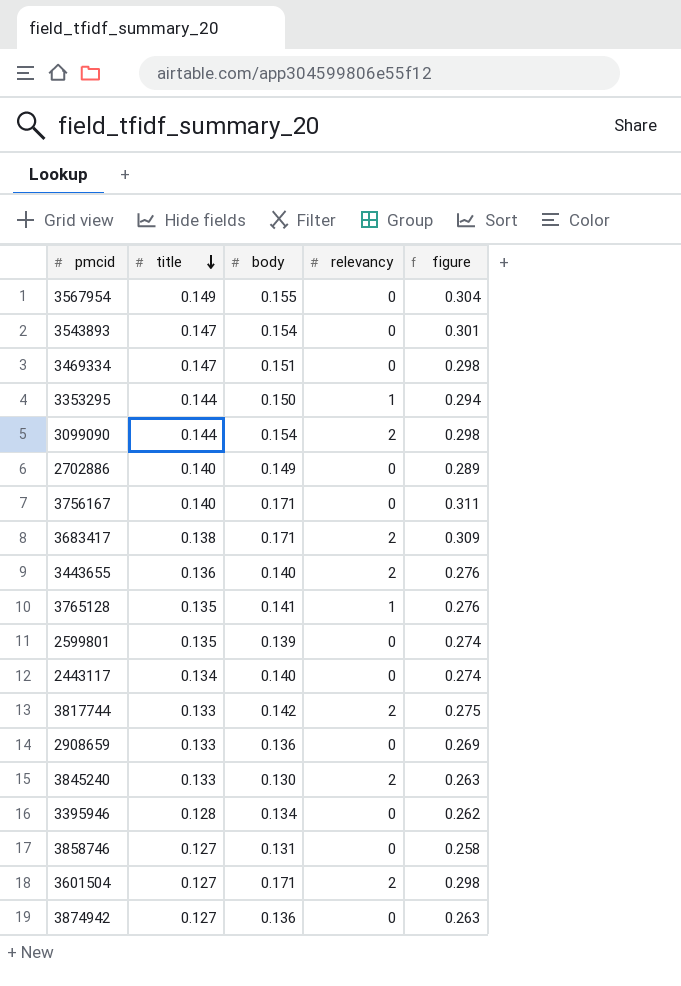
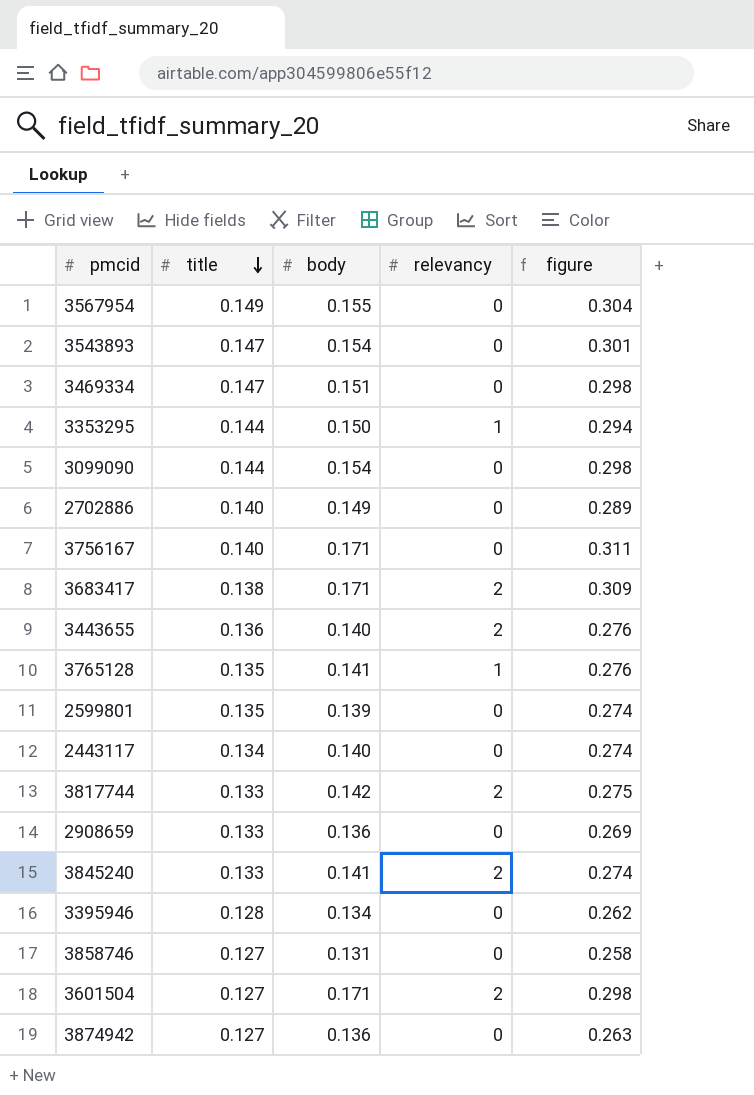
3099090 | relevancy: 2 -> 0
3845240 | body: 0.130 -> 0.141
3845240 | figure: 0.263 -> 0.274

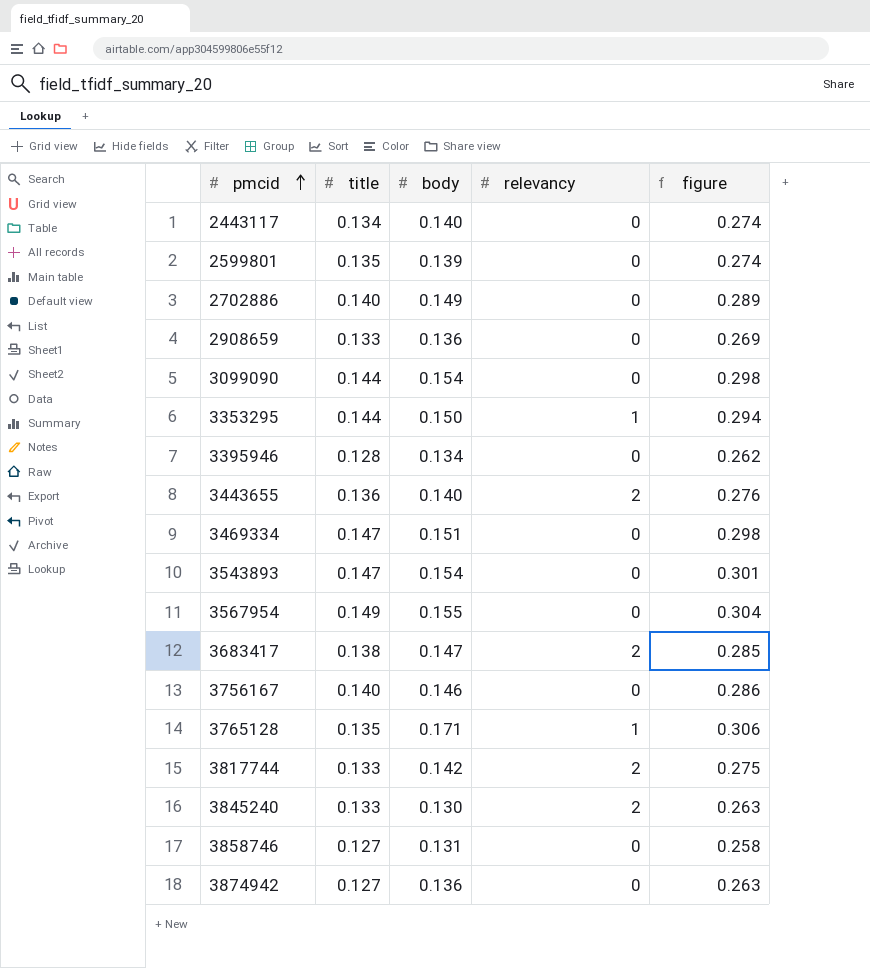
row order: title descending -> pmcid ascending
row 3601504: 0.127 | 0.171 | 2 | 0.298 -> none
3683417 | body: 0.171 -> 0.147
3683417 | figure: 0.309 -> 0.285
3756167 | body: 0.171 -> 0.146
3756167 | figure: 0.311 -> 0.286
3765128 | body: 0.141 -> 0.171
3765128 | figure: 0.276 -> 0.306
3845240 | body: 0.141 -> 0.130
3845240 | figure: 0.274 -> 0.263

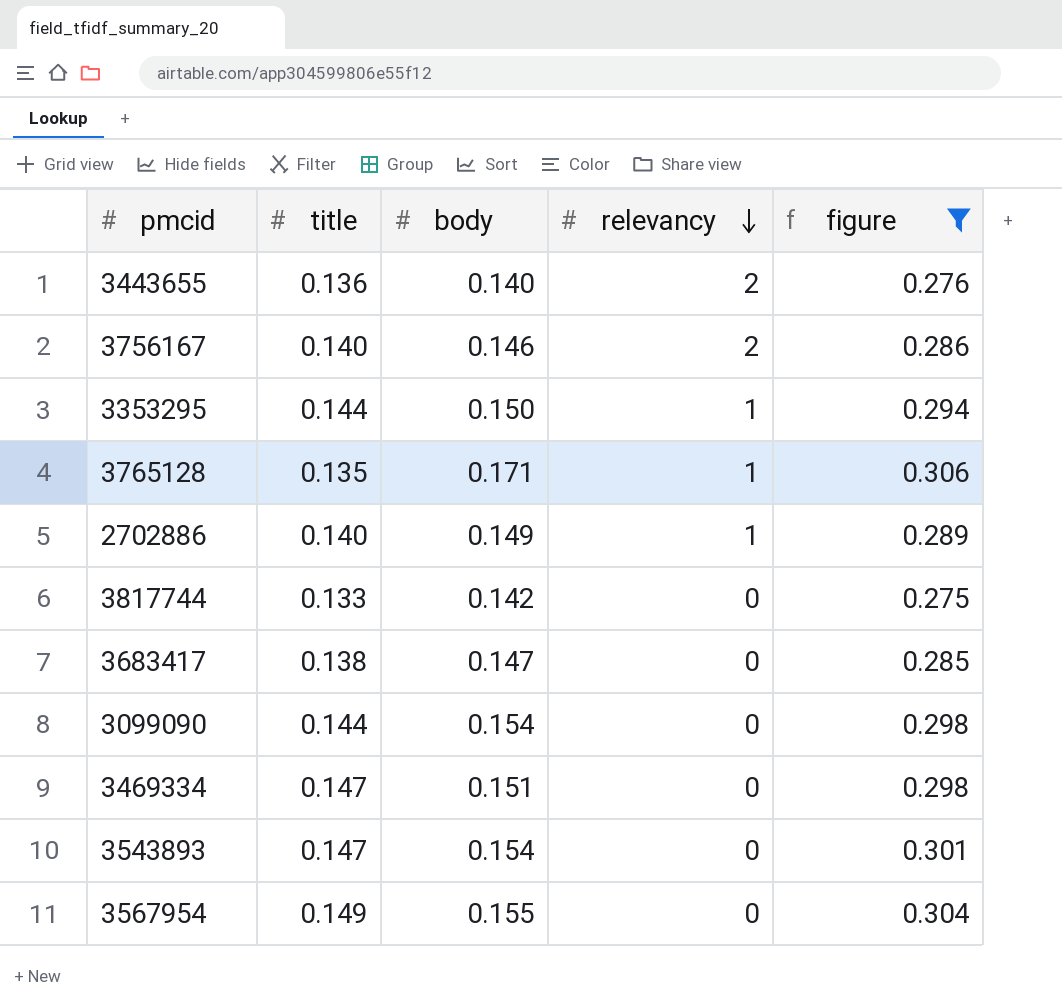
filter: none -> figure >= 0.275
row order: pmcid ascending -> relevancy descending
3756167 | relevancy: 0 -> 2
2702886 | relevancy: 0 -> 1
3817744 | relevancy: 2 -> 0
3683417 | relevancy: 2 -> 0

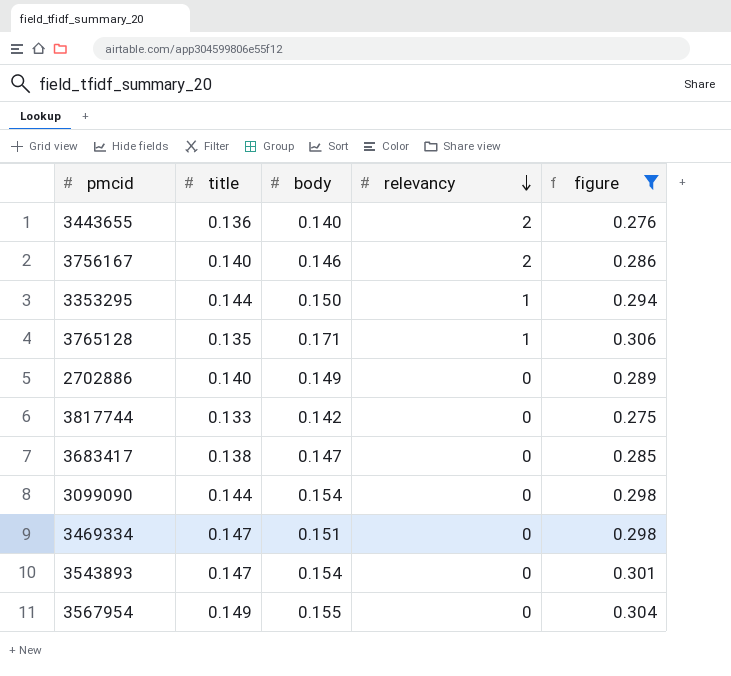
2702886 | relevancy: 1 -> 0

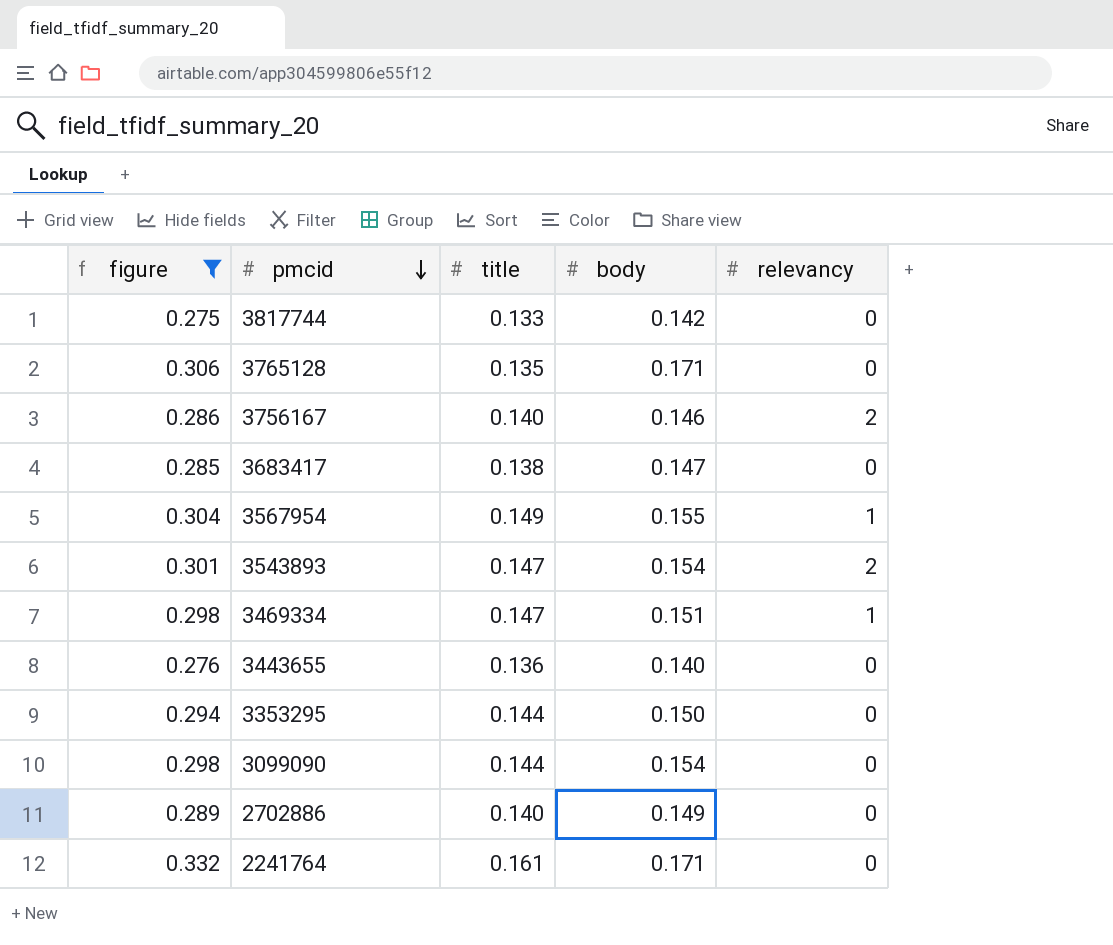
row order: relevancy descending -> pmcid descending
column figure | position: 5 -> 1
3765128 | relevancy: 1 -> 0
3567954 | relevancy: 0 -> 1
3543893 | relevancy: 0 -> 2
3469334 | relevancy: 0 -> 1
3443655 | relevancy: 2 -> 0
3353295 | relevancy: 1 -> 0
row 2241764: none -> 0.332 | 0.161 | 0.171 | 0

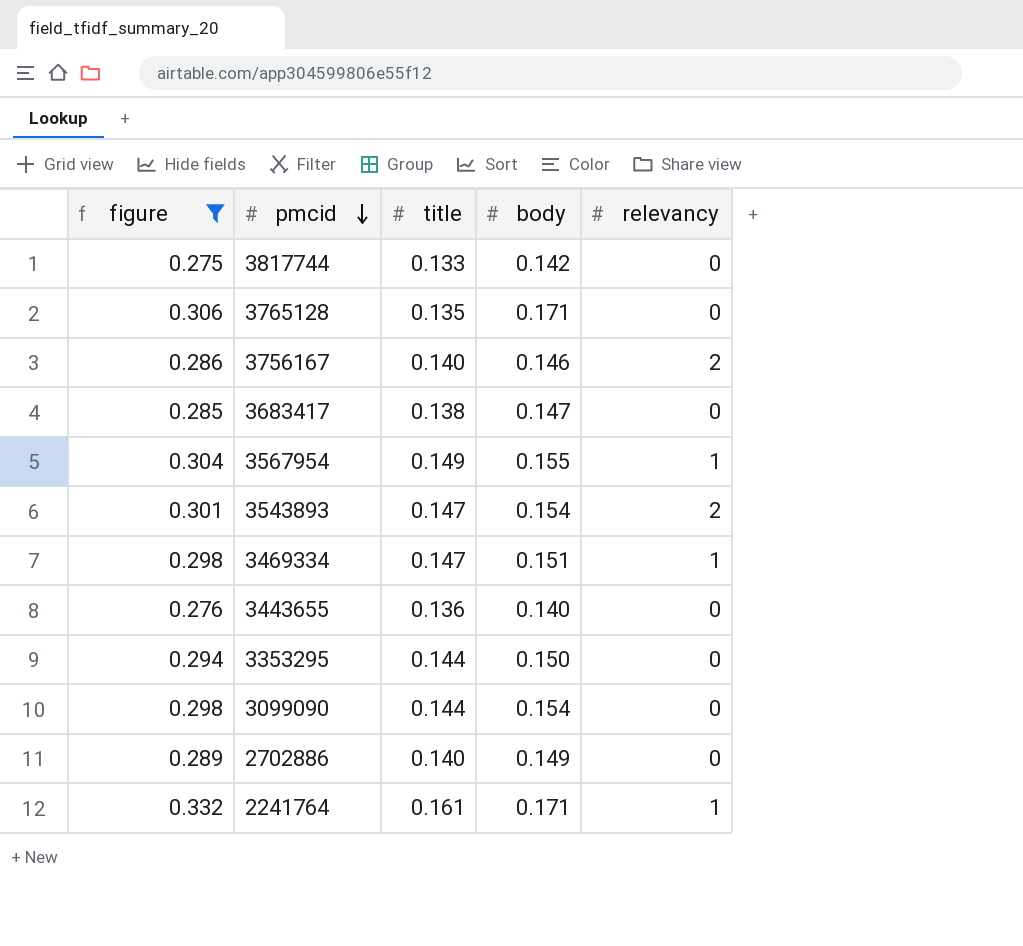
2241764 | relevancy: 0 -> 1

